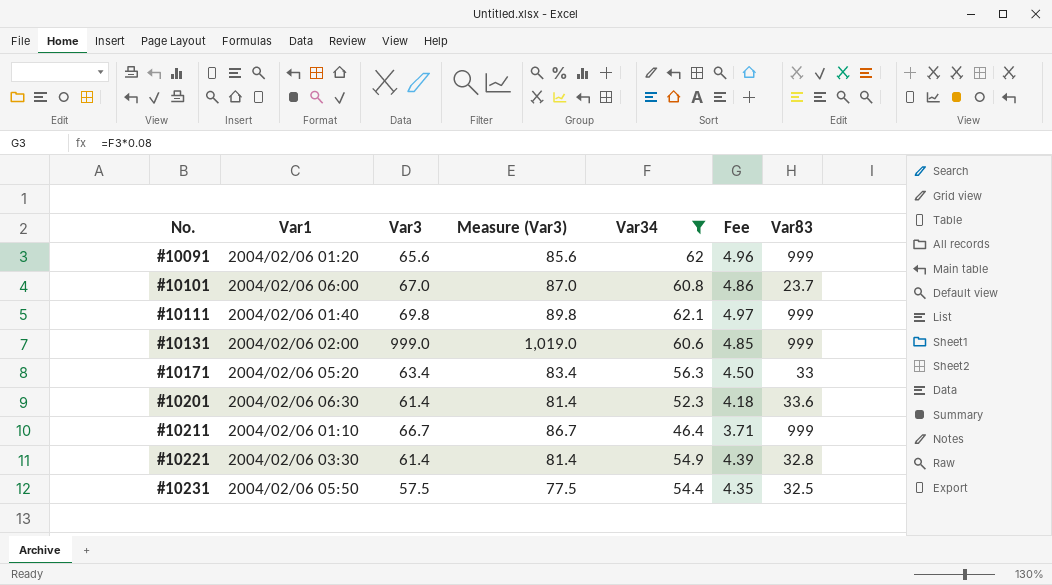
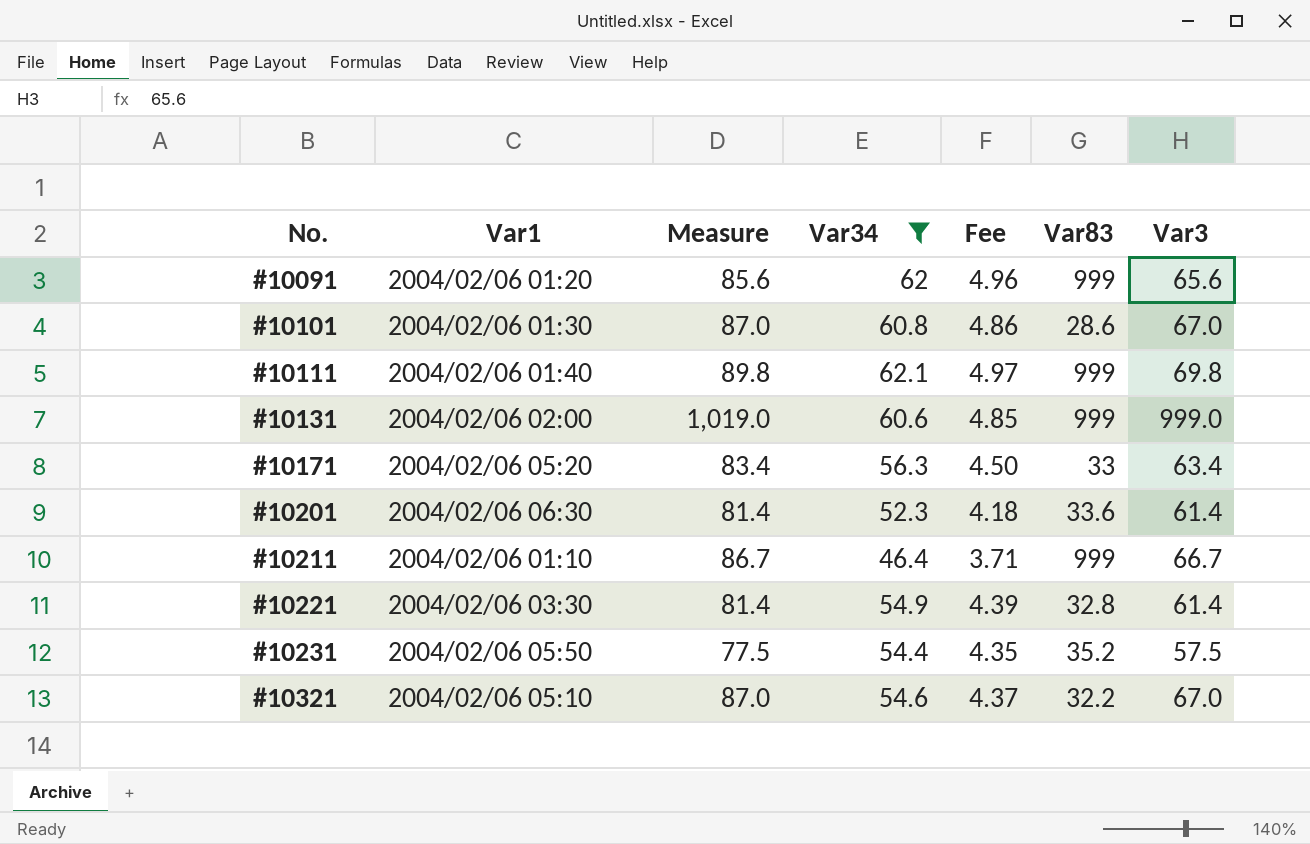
column name: Measure (Var3) -> Measure
column Var3 | position: 3 -> 7
#10101 | Var1: 2004/02/06 06:00 -> 2004/02/06 01:30
#10101 | Var83: 23.7 -> 28.6
#10231 | Var83: 32.5 -> 35.2
row #10321: none -> 2004/02/06 05:10 | 87.0 | 54.6 | 4.37 | 32.2 | 67.0

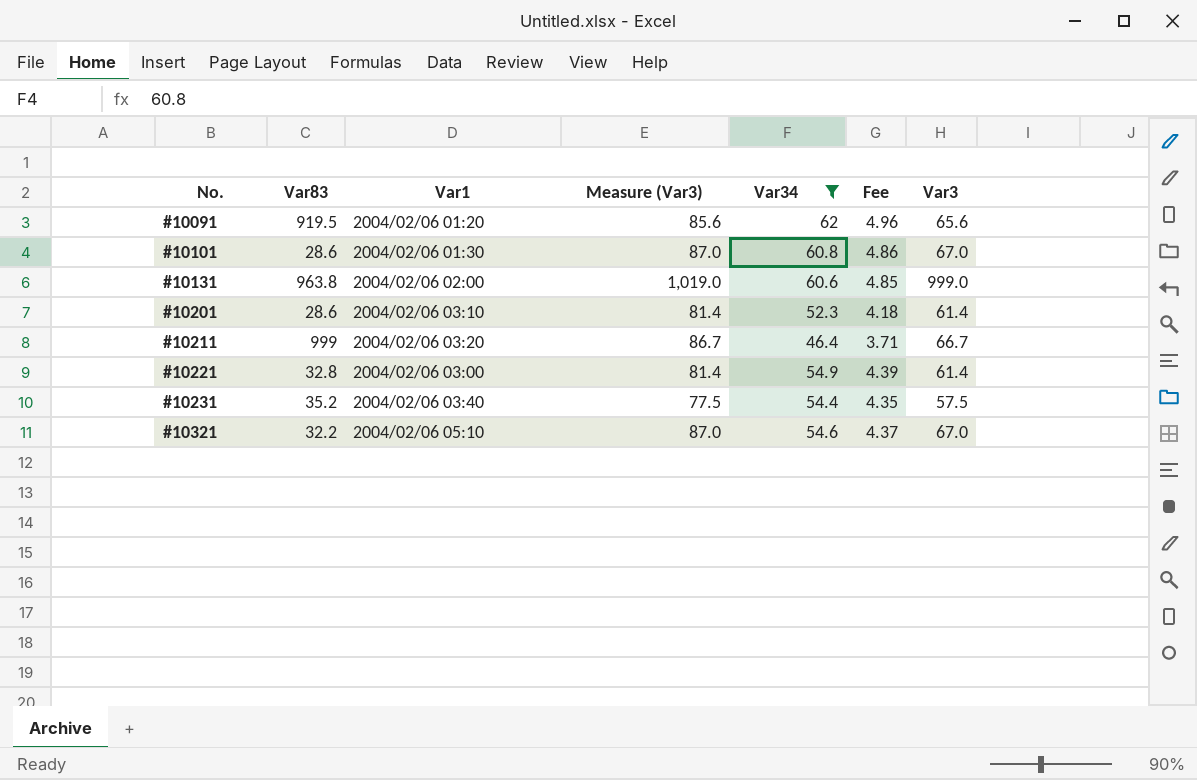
column Var83 | position: 6 -> 2
column name: Measure -> Measure (Var3)
row #10111: 2004/02/06 01:40 | 89.8 | 62.1 | 4.97 | 999 | 69.8 -> none
row #10171: 2004/02/06 05:20 | 83.4 | 56.3 | 4.50 | 33 | 63.4 -> none
#10091 | Var83: 999 -> 919.5
#10131 | Var83: 999 -> 963.8
#10201 | Var83: 33.6 -> 28.6
#10201 | Var1: 2004/02/06 06:30 -> 2004/02/06 03:10
#10211 | Var1: 2004/02/06 01:10 -> 2004/02/06 03:20
#10221 | Var1: 2004/02/06 03:30 -> 2004/02/06 03:00
#10231 | Var1: 2004/02/06 05:50 -> 2004/02/06 03:40

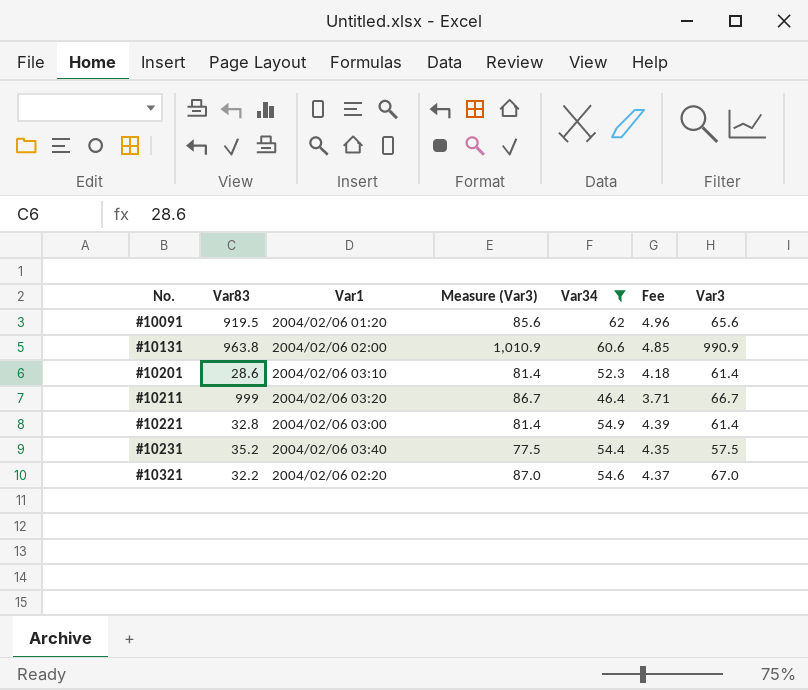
row #10101: 28.6 | 2004/02/06 01:30 | 87.0 | 60.8 | 4.86 | 67.0 -> none
#10131 | Measure (Var3): 1,019.0 -> 1,010.9
#10131 | Var3: 999.0 -> 990.9
#10321 | Var1: 2004/02/06 05:10 -> 2004/02/06 02:20

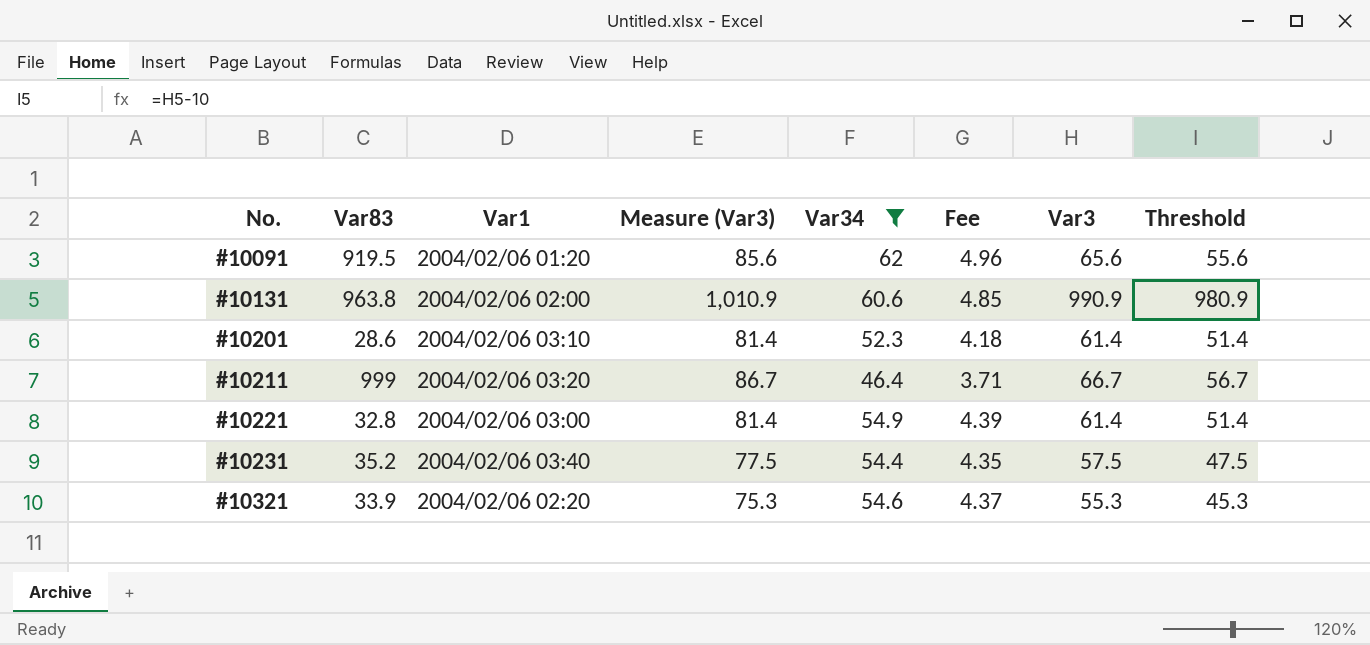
column Threshold | formula: none -> [Var3] - 10
#10321 | Var83: 32.2 -> 33.9
#10321 | Measure (Var3): 87.0 -> 75.3
#10321 | Var3: 67.0 -> 55.3

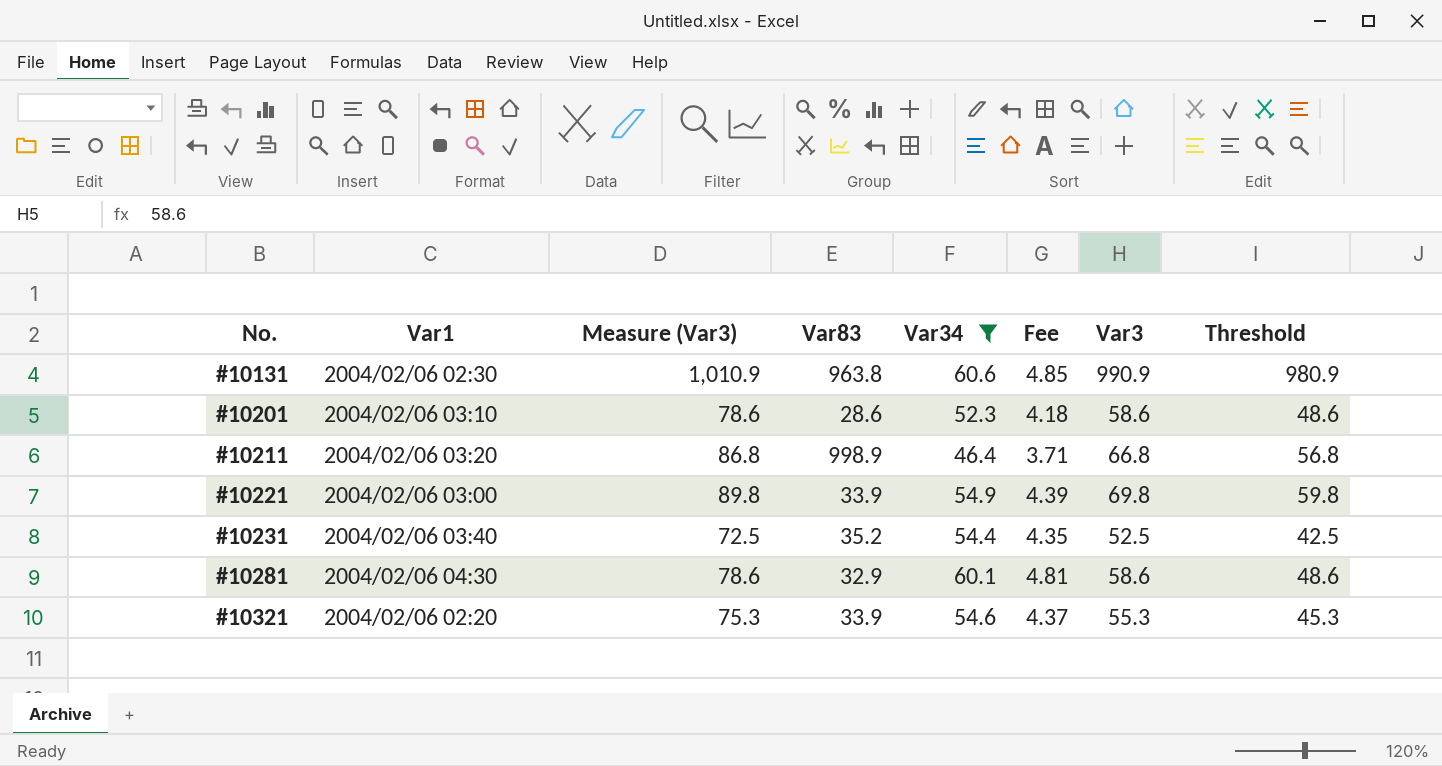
column Var83 | position: 2 -> 4
row #10091: 919.5 | 2004/02/06 01:20 | 85.6 | 62 | 4.96 | 65.6 | 55.6 -> none
#10131 | Var1: 2004/02/06 02:00 -> 2004/02/06 02:30
#10201 | Measure (Var3): 81.4 -> 78.6
#10201 | Var3: 61.4 -> 58.6
#10201 | Threshold: 51.4 -> 48.6
#10211 | Measure (Var3): 86.7 -> 86.8
#10211 | Var83: 999 -> 998.9
#10211 | Var3: 66.7 -> 66.8
#10211 | Threshold: 56.7 -> 56.8
#10221 | Measure (Var3): 81.4 -> 89.8
#10221 | Var83: 32.8 -> 33.9
#10221 | Var3: 61.4 -> 69.8
#10221 | Threshold: 51.4 -> 59.8
#10231 | Measure (Var3): 77.5 -> 72.5
#10231 | Var3: 57.5 -> 52.5
#10231 | Threshold: 47.5 -> 42.5
row #10281: none -> 2004/02/06 04:30 | 78.6 | 32.9 | 60.1 | 4.81 | 58.6 | 48.6

